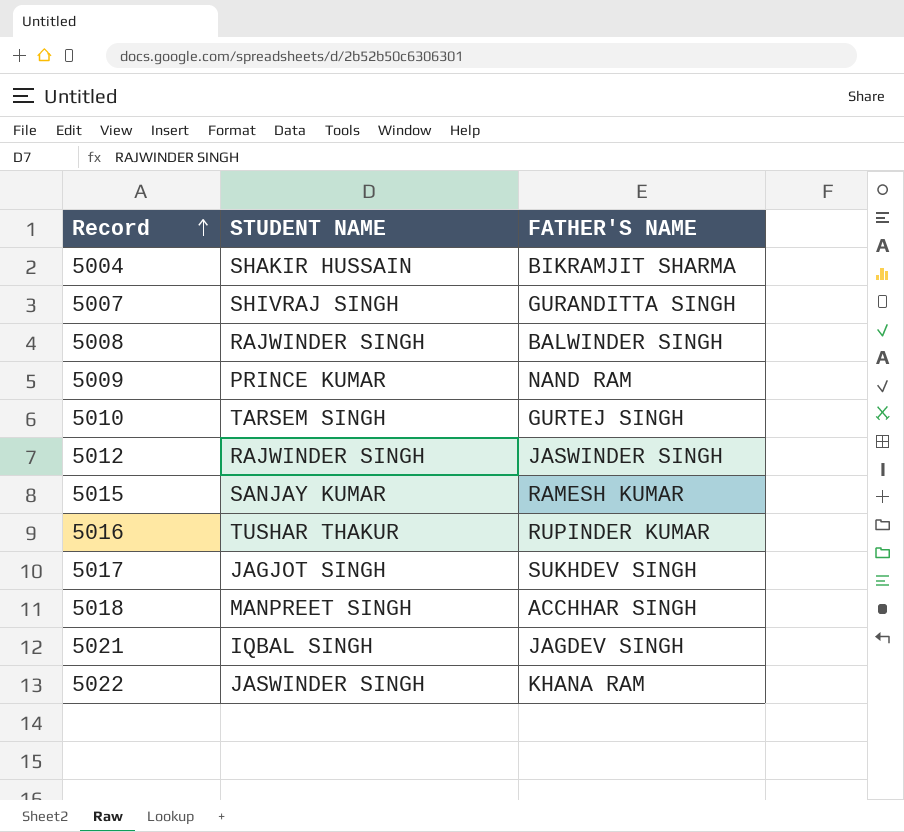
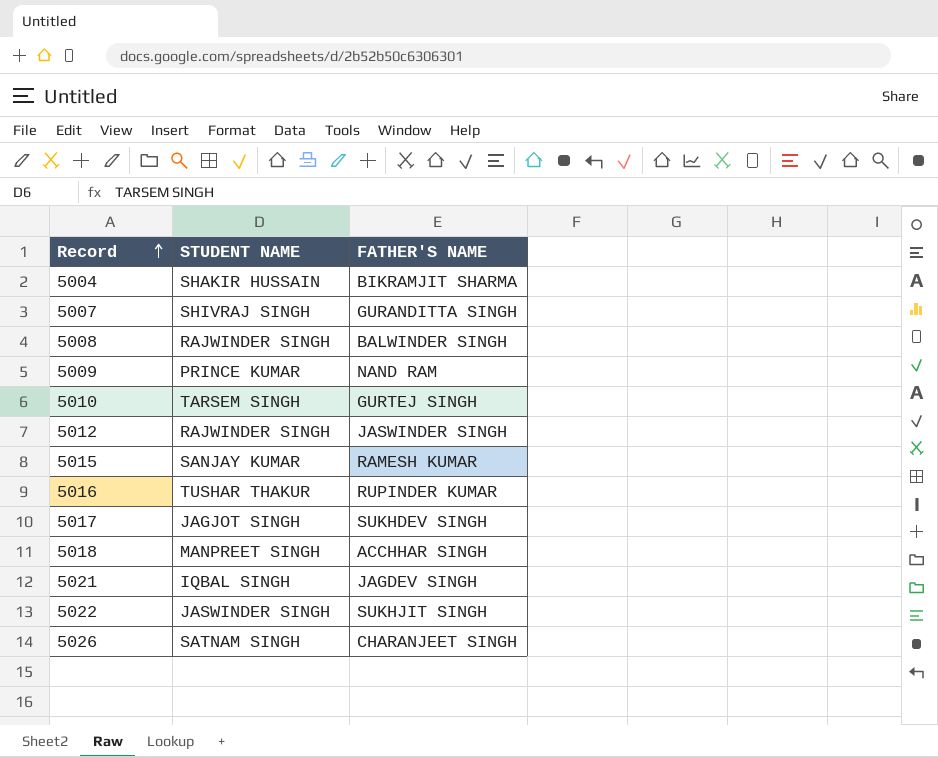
5022 | FATHER'S NAME: KHANA RAM -> SUKHJIT SINGH
row 5026: none -> SATNAM SINGH | CHARANJEET SINGH

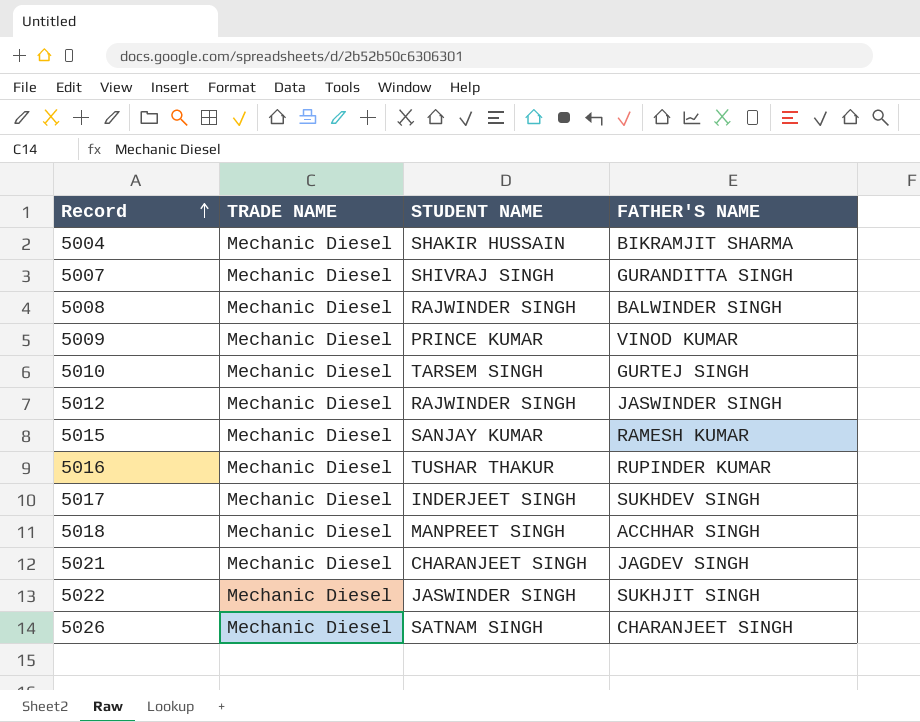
column TRADE NAME | position: none -> 2
5009 | FATHER'S NAME: NAND RAM -> VINOD KUMAR
5017 | STUDENT NAME: JAGJOT SINGH -> INDERJEET SINGH
5021 | STUDENT NAME: IQBAL SINGH -> CHARANJEET SINGH

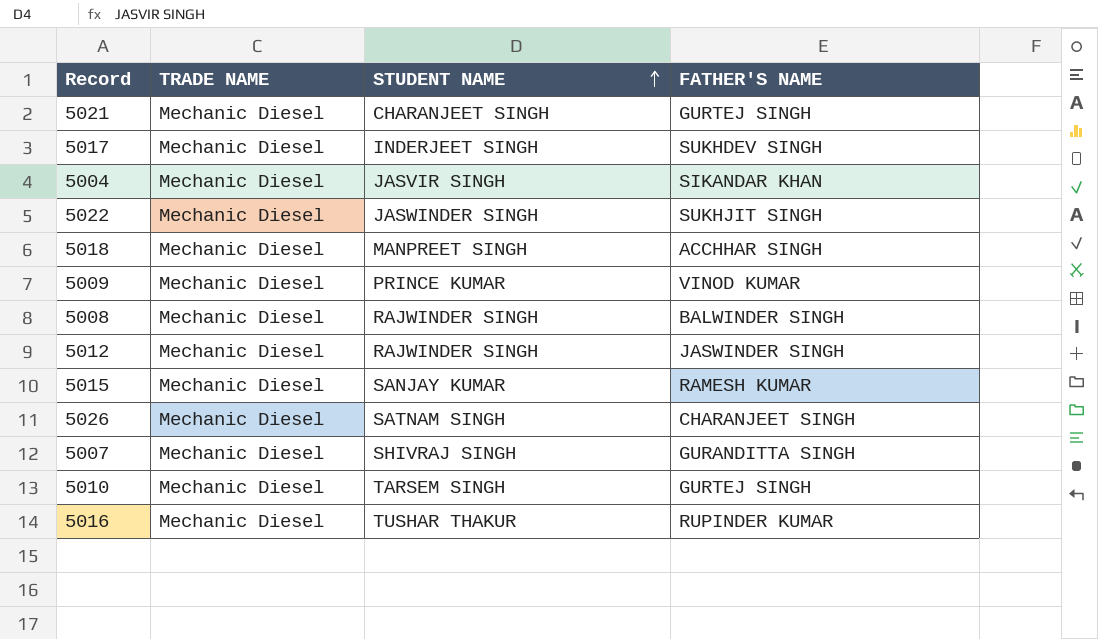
row order: Record ascending -> STUDENT NAME ascending
5021 | FATHER'S NAME: JAGDEV SINGH -> GURTEJ SINGH
5004 | STUDENT NAME: SHAKIR HUSSAIN -> JASVIR SINGH
5004 | FATHER'S NAME: BIKRAMJIT SHARMA -> SIKANDAR KHAN

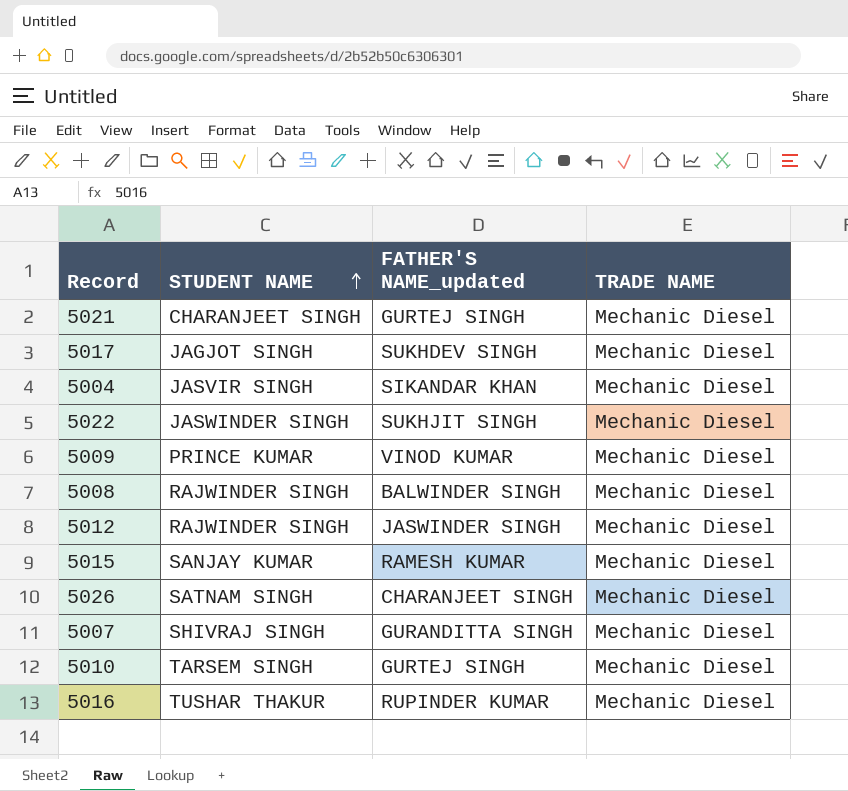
column name: FATHER'S NAME -> FATHER'S NAME_updated
column TRADE NAME | position: 2 -> 4
row 5018: Mechanic Diesel | MANPREET SINGH | ACCHHAR SINGH -> none
5017 | STUDENT NAME: INDERJEET SINGH -> JAGJOT SINGH

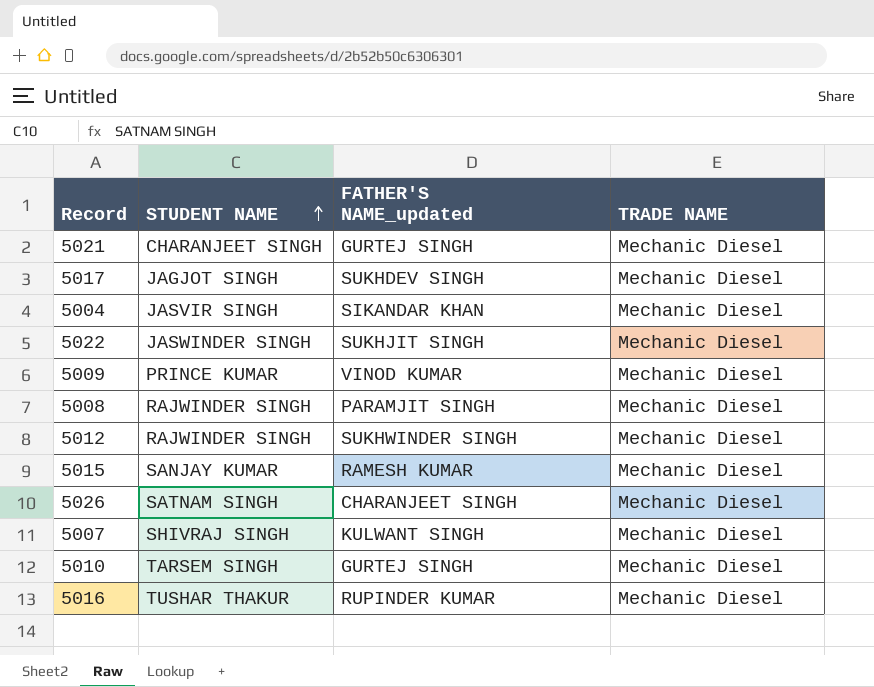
5008 | FATHER'S NAME_updated: BALWINDER SINGH -> PARAMJIT SINGH
5012 | FATHER'S NAME_updated: JASWINDER SINGH -> SUKHWINDER SINGH
5007 | FATHER'S NAME_updated: GURANDITTA SINGH -> KULWANT SINGH

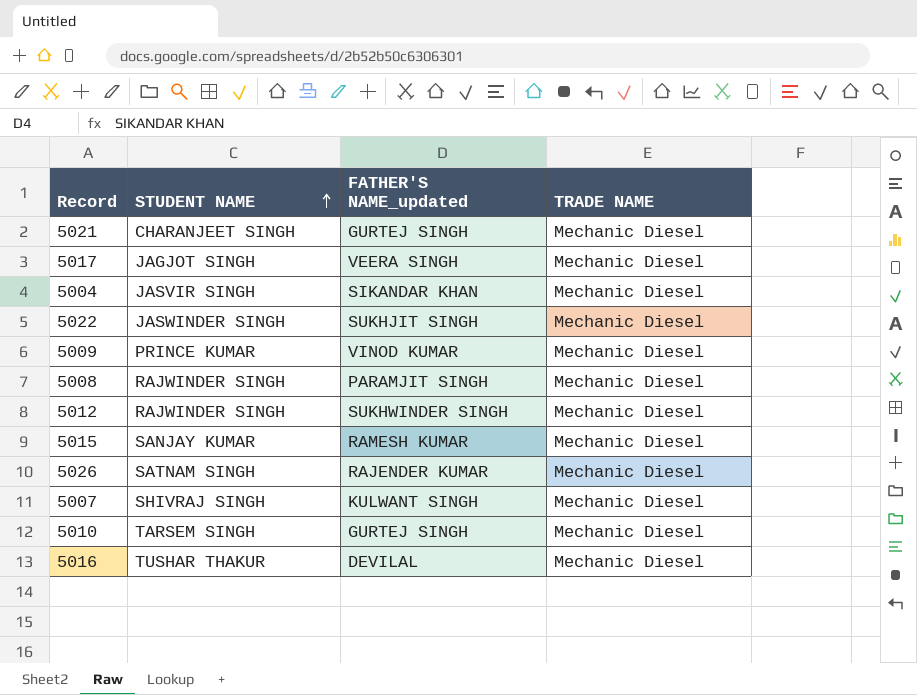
5017 | FATHER'S NAME_updated: SUKHDEV SINGH -> VEERA SINGH
5026 | FATHER'S NAME_updated: CHARANJEET SINGH -> RAJENDER KUMAR
5016 | FATHER'S NAME_updated: RUPINDER KUMAR -> DEVILAL

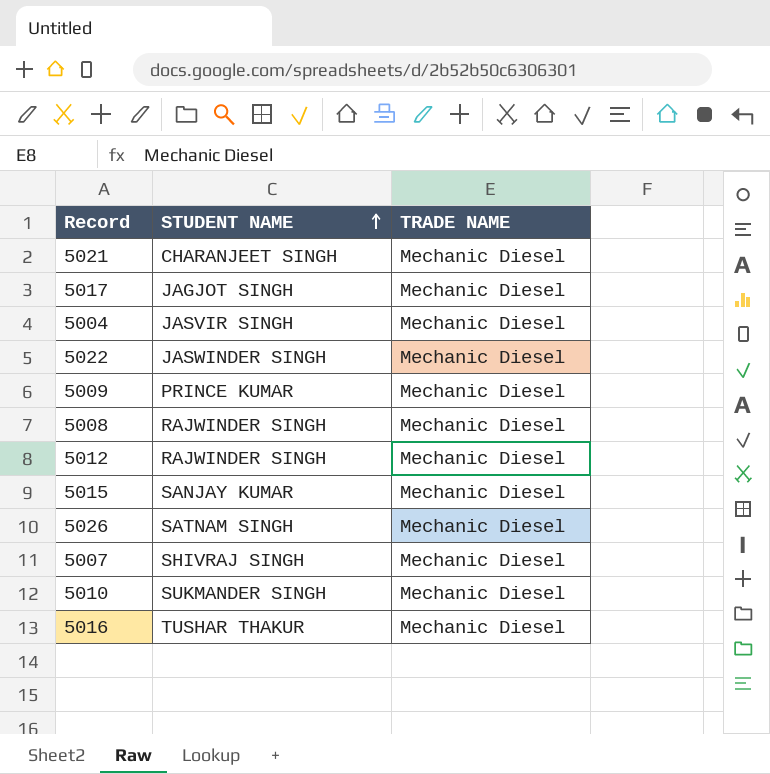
column FATHER'S NAME_updated | position: 3 -> none
5010 | STUDENT NAME: TARSEM SINGH -> SUKMANDER SINGH

